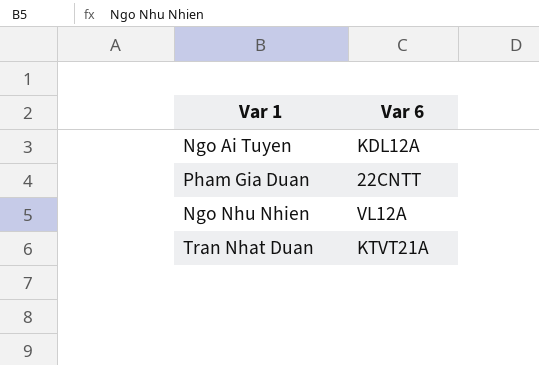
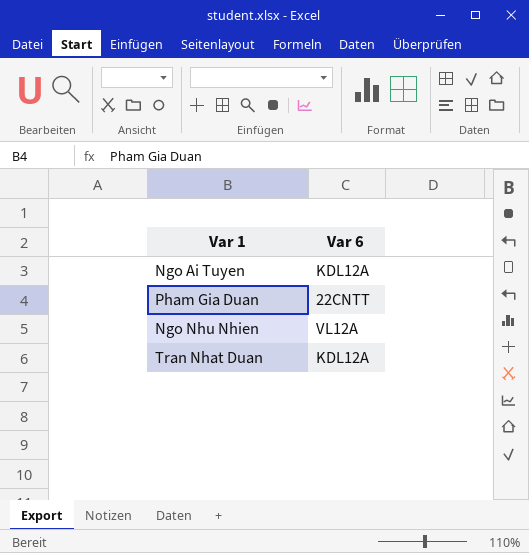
Tran Nhat Duan | Var 6: KTVT21A -> KDL12A

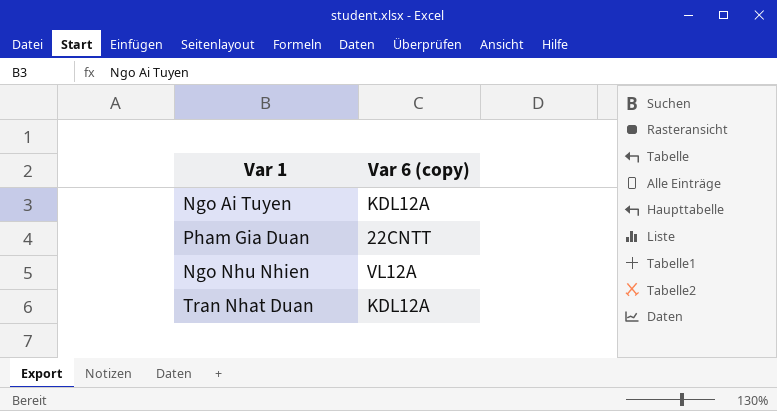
column name: Var 6 -> Var 6 (copy)

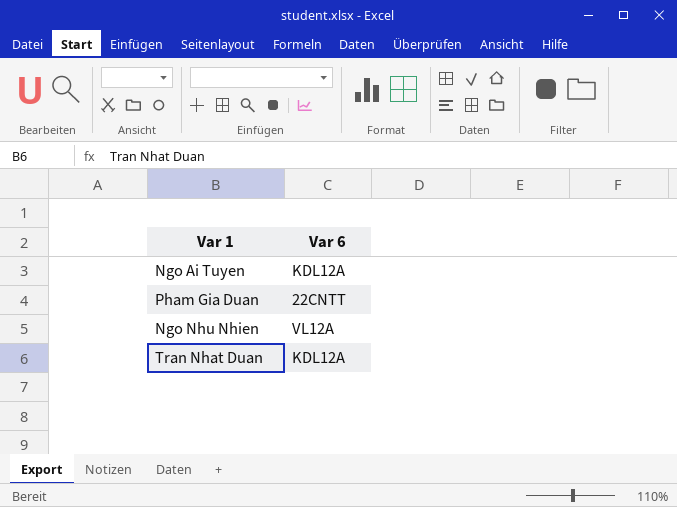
column name: Var 6 (copy) -> Var 6

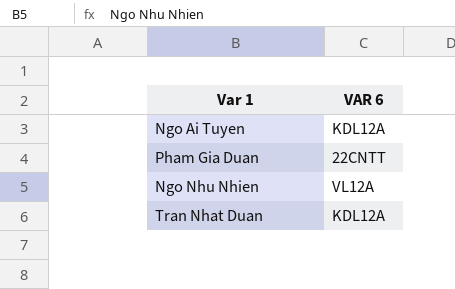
column name: Var 6 -> VAR 6

